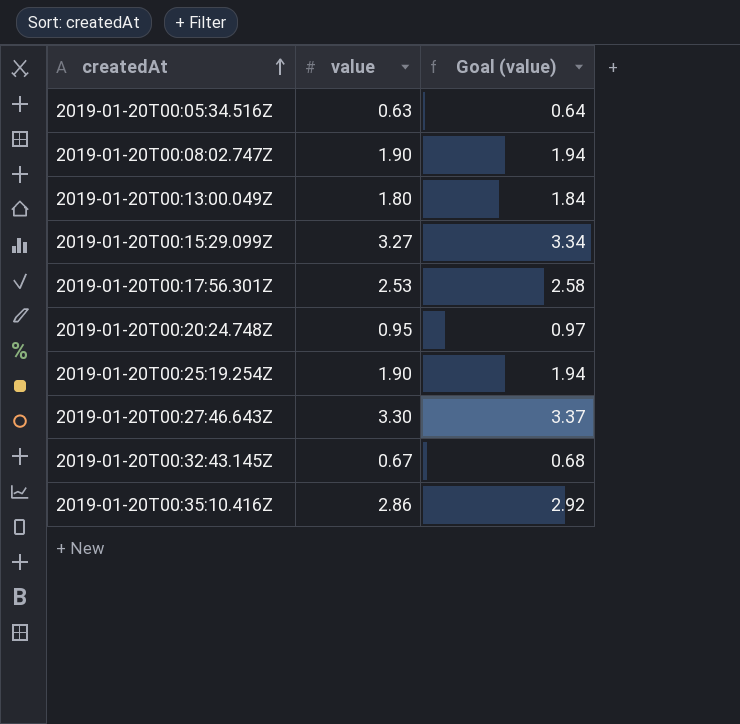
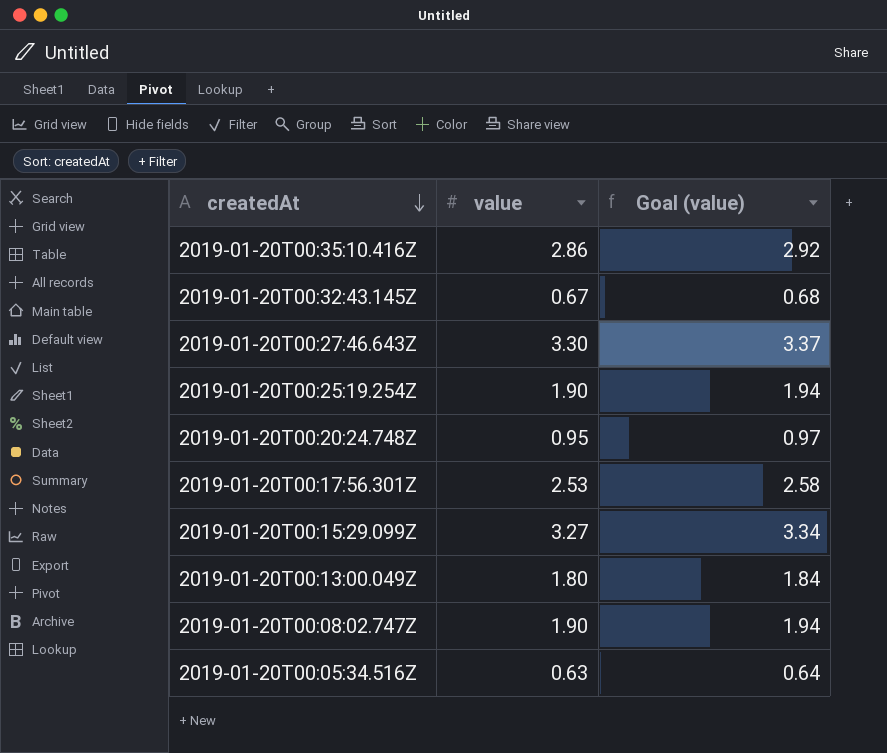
row order: createdAt ascending -> createdAt descending

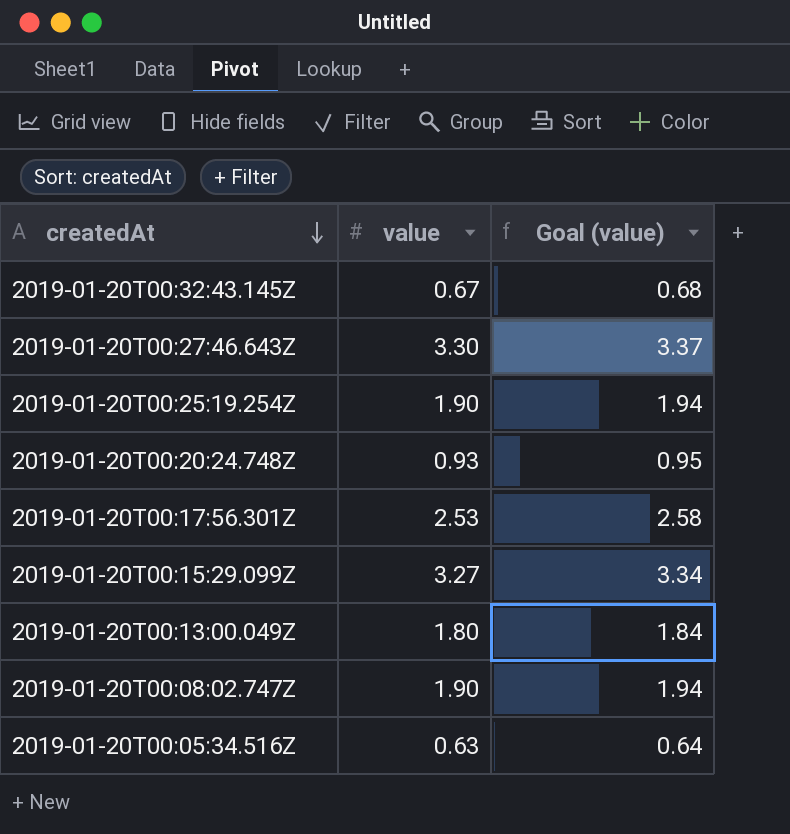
row 2019-01-20T00:35:10.416Z: 2.86 | 2.92 -> none
2019-01-20T00:20:24.748Z | value: 0.95 -> 0.93
2019-01-20T00:20:24.748Z | Goal (value): 0.97 -> 0.95

